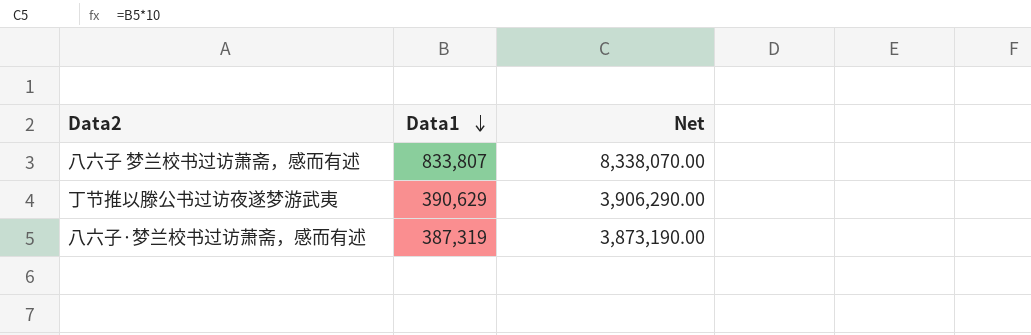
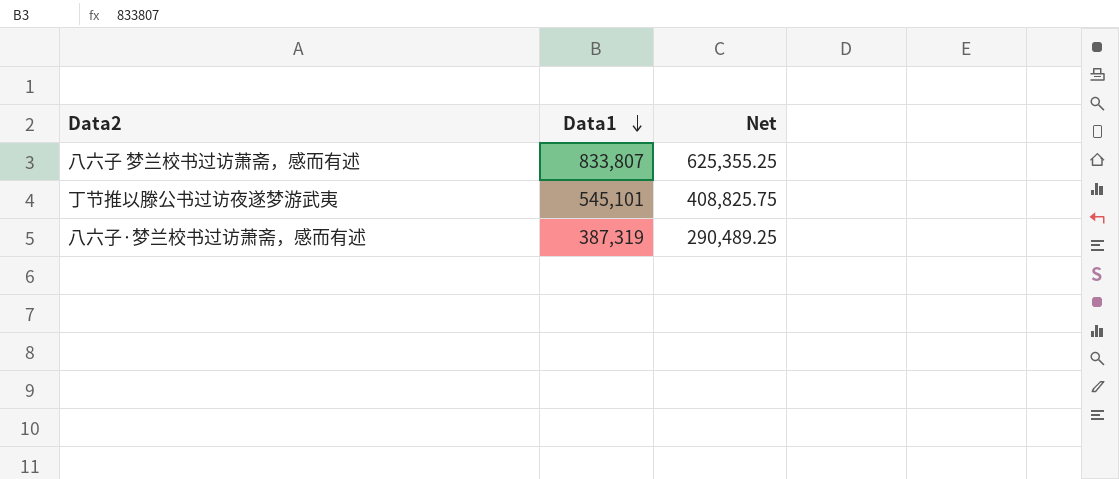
column Net | formula: [Data1] * 10 -> [Data1] * 0.75
丁节推以滕公书过访夜遂梦游武夷 | Data1: 390,629 -> 545,101

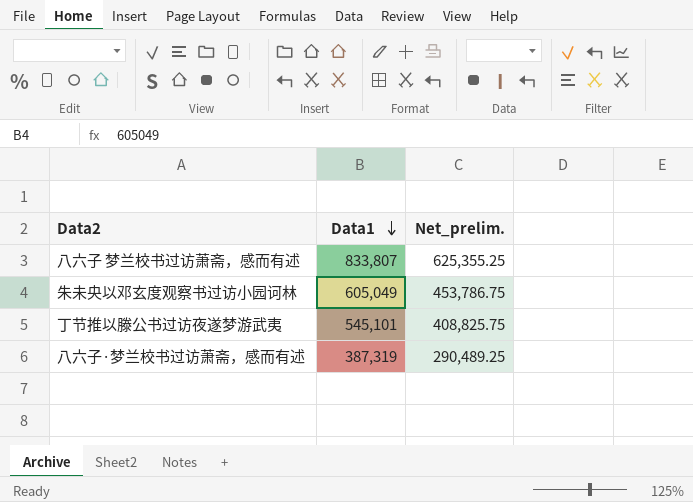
column name: Net -> Net_prelim.
row 朱未央以邓玄度观察书过访小园诃林: none -> 605,049 | 453,786.75

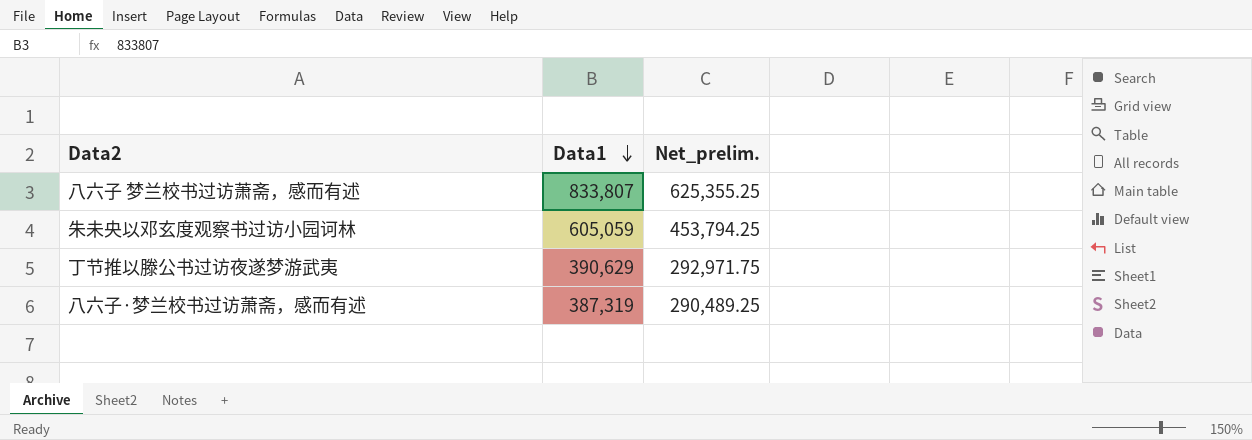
朱未央以邓玄度观察书过访小园诃林 | Data1: 605,049 -> 605,059
朱未央以邓玄度观察书过访小园诃林 | Net_prelim.: 453,786.75 -> 453,794.25
丁节推以滕公书过访夜遂梦游武夷 | Data1: 545,101 -> 390,629
丁节推以滕公书过访夜遂梦游武夷 | Net_prelim.: 408,825.75 -> 292,971.75

